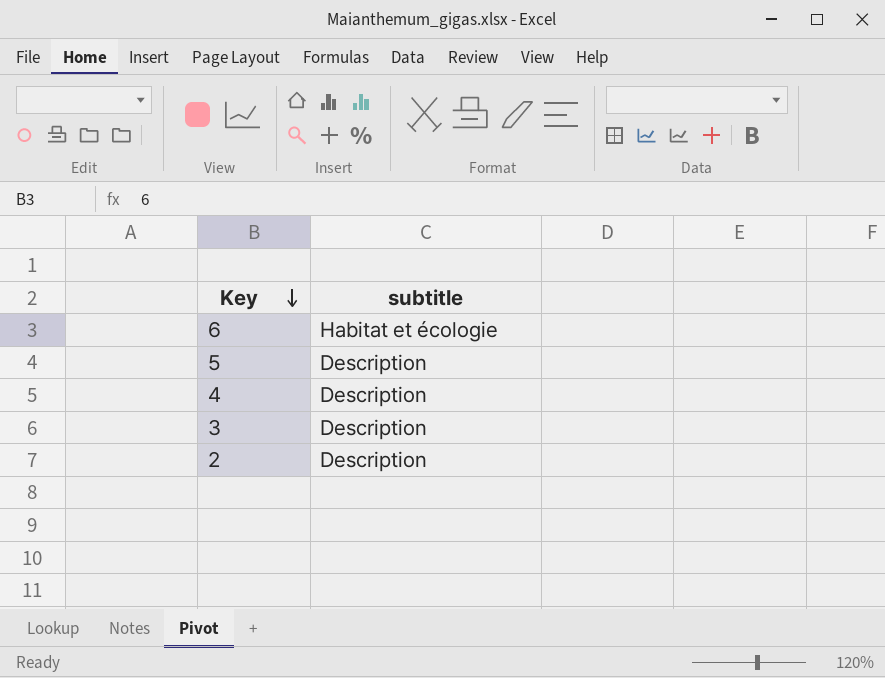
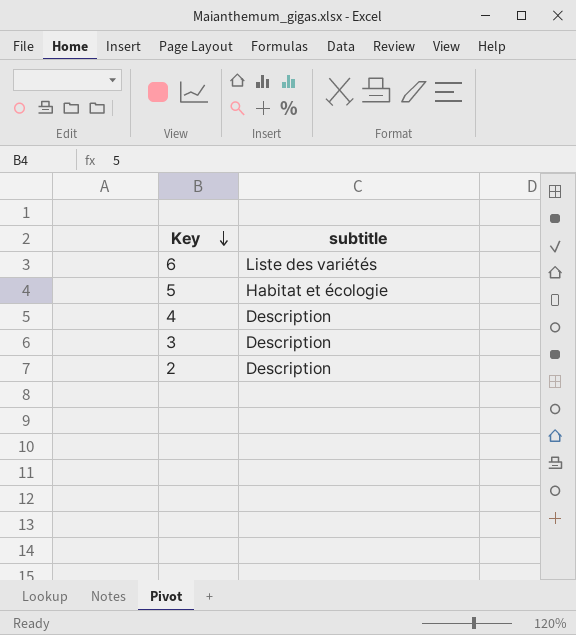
6 | subtitle: Habitat et écologie -> Liste des variétés
5 | subtitle: Description -> Habitat et écologie

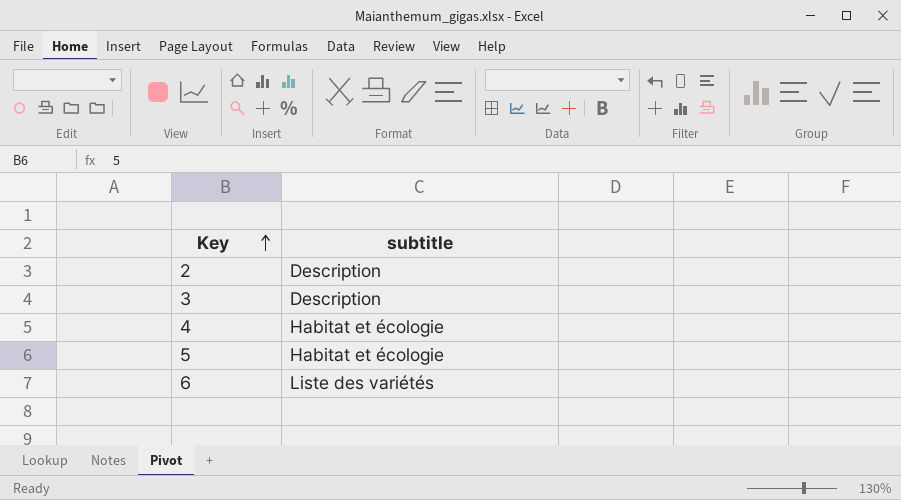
row order: Key descending -> Key ascending
4 | subtitle: Description -> Habitat et écologie

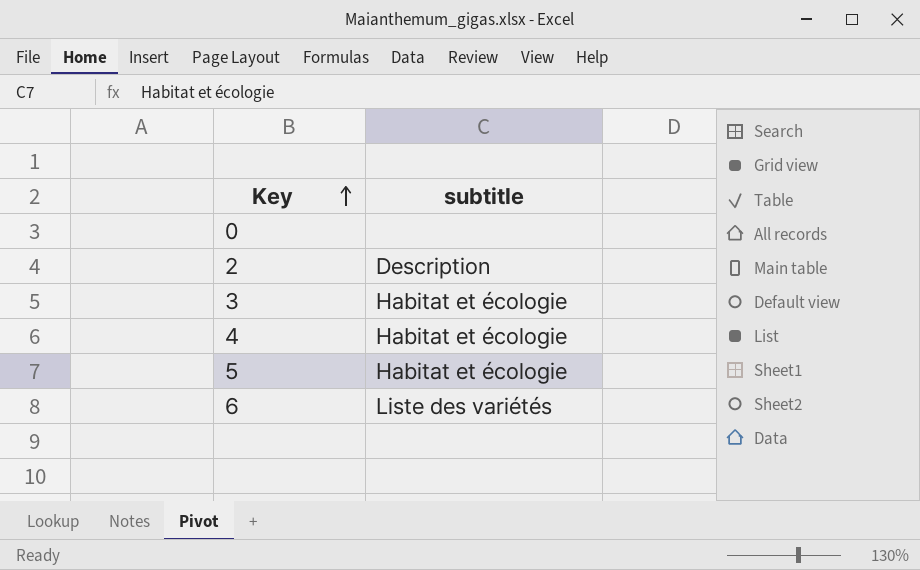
row 0: none -> none
3 | subtitle: Description -> Habitat et écologie

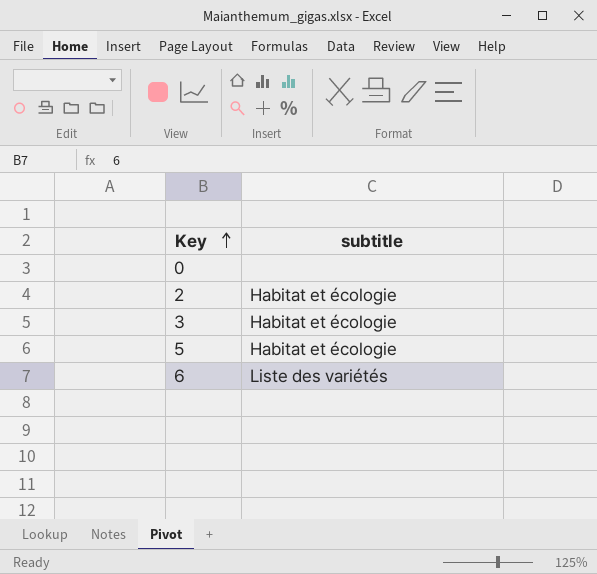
row 4: Habitat et écologie -> none
2 | subtitle: Description -> Habitat et écologie

